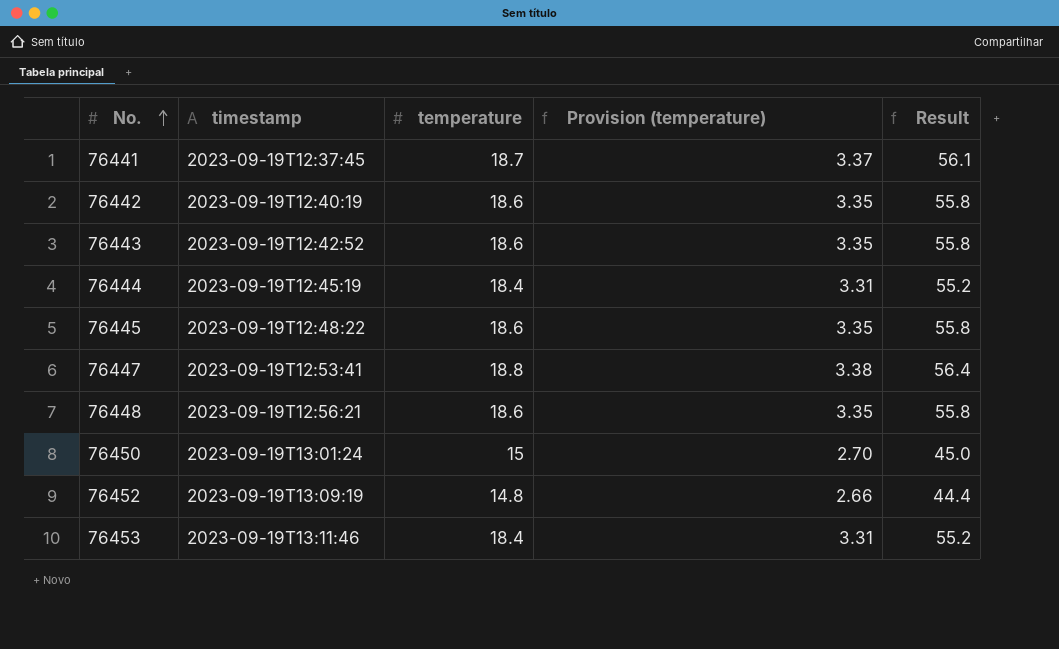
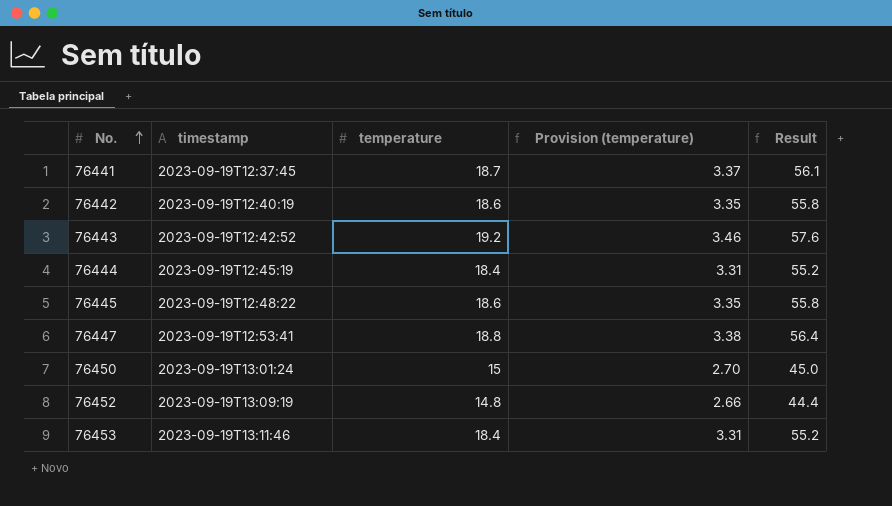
row 76448: 2023-09-19T12:56:21 | 18.6 | 3.35 | 55.8 -> none
76443 | temperature: 18.6 -> 19.2
76443 | Provision (temperature): 3.35 -> 3.46
76443 | Result: 55.8 -> 57.6

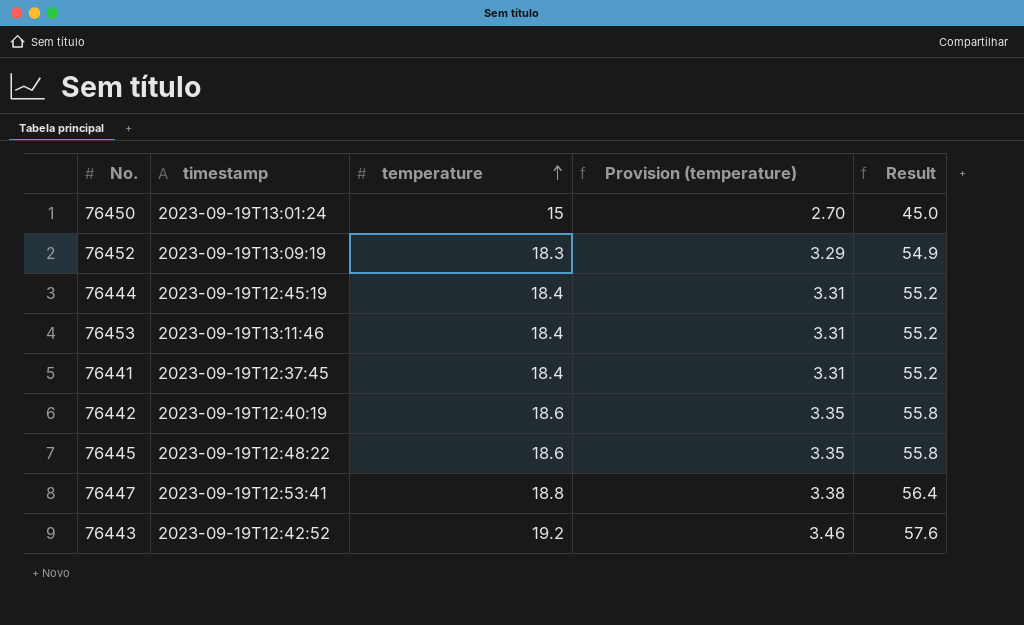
row order: No. ascending -> temperature ascending
76452 | temperature: 14.8 -> 18.3
76452 | Provision (temperature): 2.66 -> 3.29
76452 | Result: 44.4 -> 54.9
76441 | temperature: 18.7 -> 18.4
76441 | Provision (temperature): 3.37 -> 3.31
76441 | Result: 56.1 -> 55.2

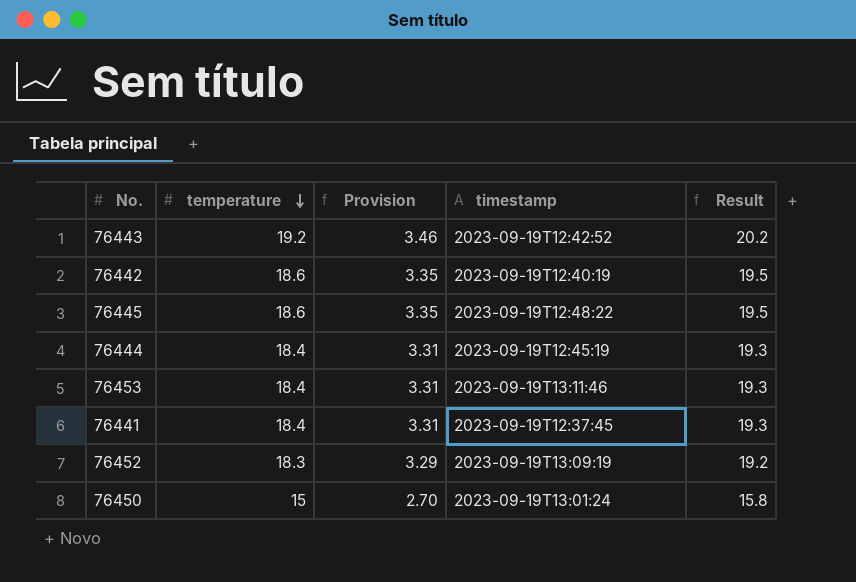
row order: temperature ascending -> temperature descending
column name: Provision (temperature) -> Provision
column timestamp | position: 2 -> 4
column Result | formula: [temperature] * 3 -> [temperature] * 1.05
row 76447: 2023-09-19T12:53:41 | 18.8 | 3.38 | 56.4 -> none

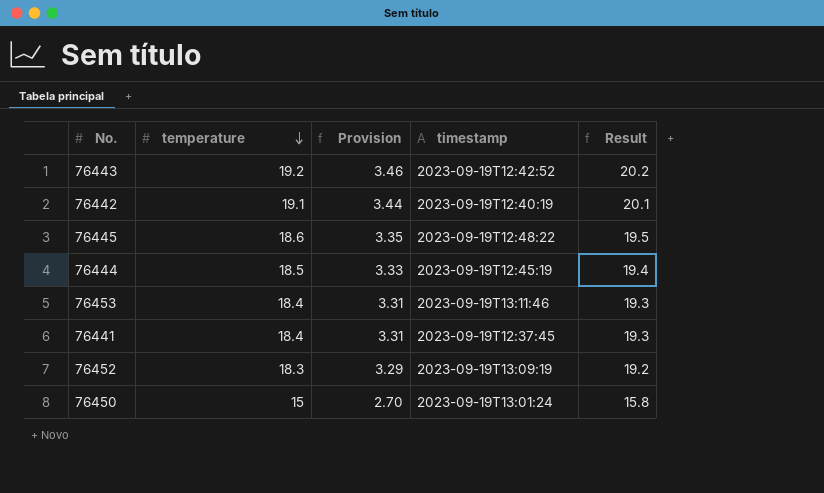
76442 | temperature: 18.6 -> 19.1
76442 | Provision: 3.35 -> 3.44
76442 | Result: 19.5 -> 20.1
76444 | temperature: 18.4 -> 18.5
76444 | Provision: 3.31 -> 3.33
76444 | Result: 19.3 -> 19.4

